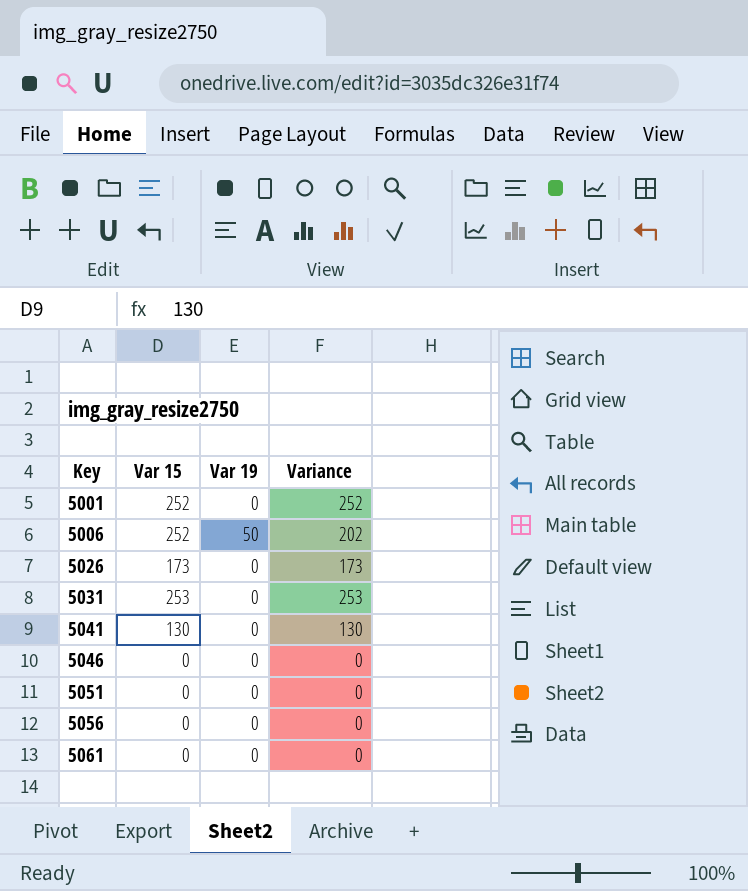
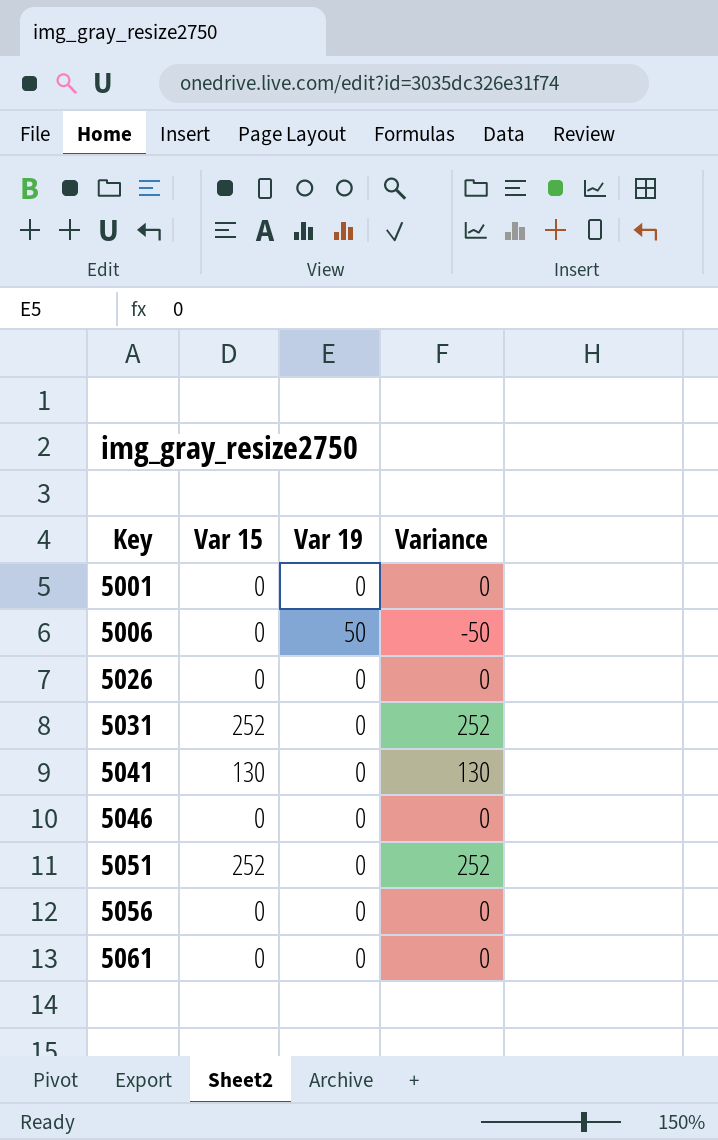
5001 | Var 15: 252 -> 0
5001 | Variance: 252 -> 0
5006 | Var 15: 252 -> 0
5006 | Variance: 202 -> -50
5026 | Var 15: 173 -> 0
5026 | Variance: 173 -> 0
5031 | Var 15: 253 -> 252
5031 | Variance: 253 -> 252
5051 | Var 15: 0 -> 252
5051 | Variance: 0 -> 252

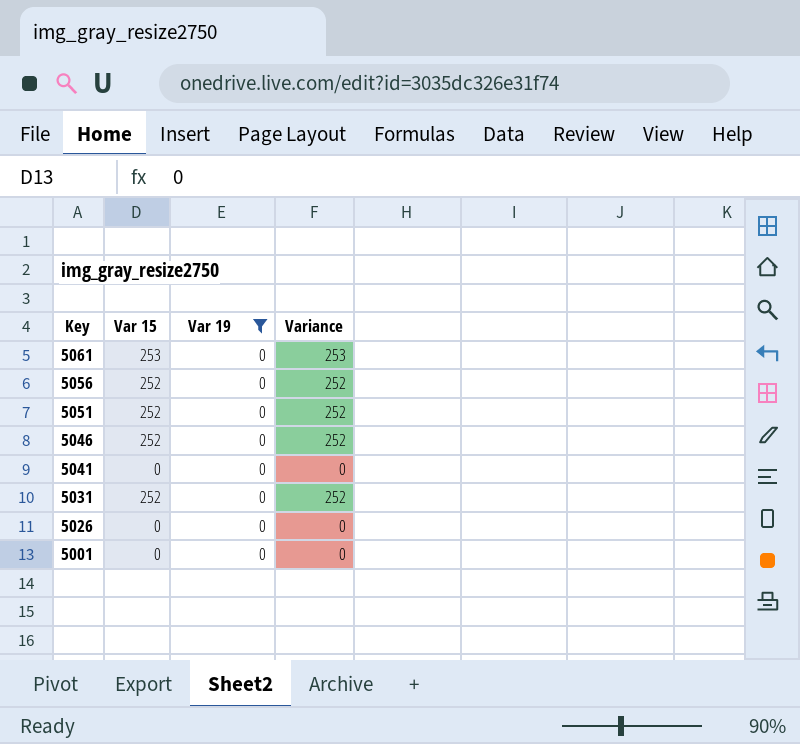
filter: none -> Var 19 = 0
row order: Key ascending -> Key descending
5061 | Var 15: 0 -> 253
5061 | Variance: 0 -> 253
5056 | Var 15: 0 -> 252
5056 | Variance: 0 -> 252
5046 | Var 15: 0 -> 252
5046 | Variance: 0 -> 252
5041 | Var 15: 130 -> 0
5041 | Variance: 130 -> 0

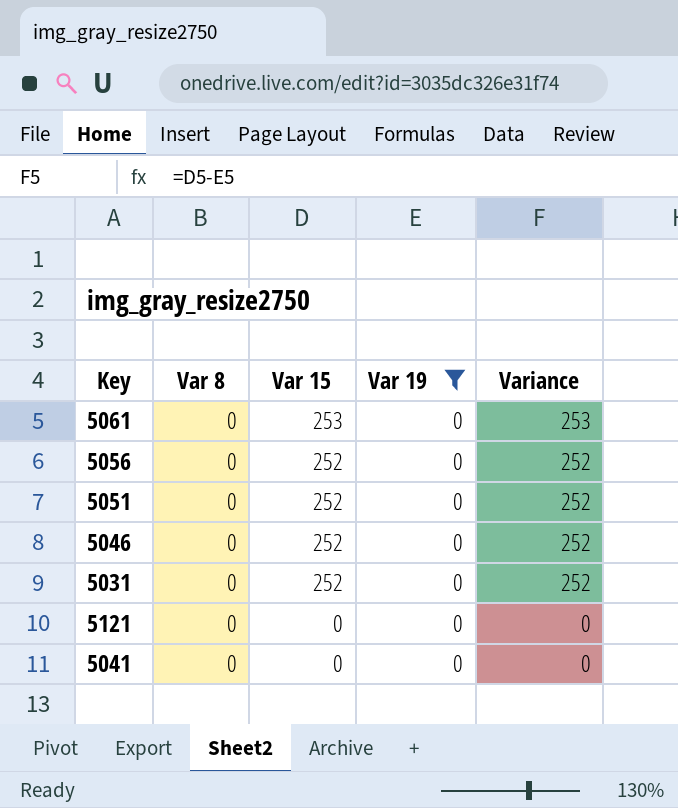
row order: Key descending -> Var 15 descending
column Var 8 | position: none -> 2
row 5026: 0 | 0 | 0 -> none
row 5001: 0 | 0 | 0 -> none
row 5121: none -> 0 | 0 | 0 | 0

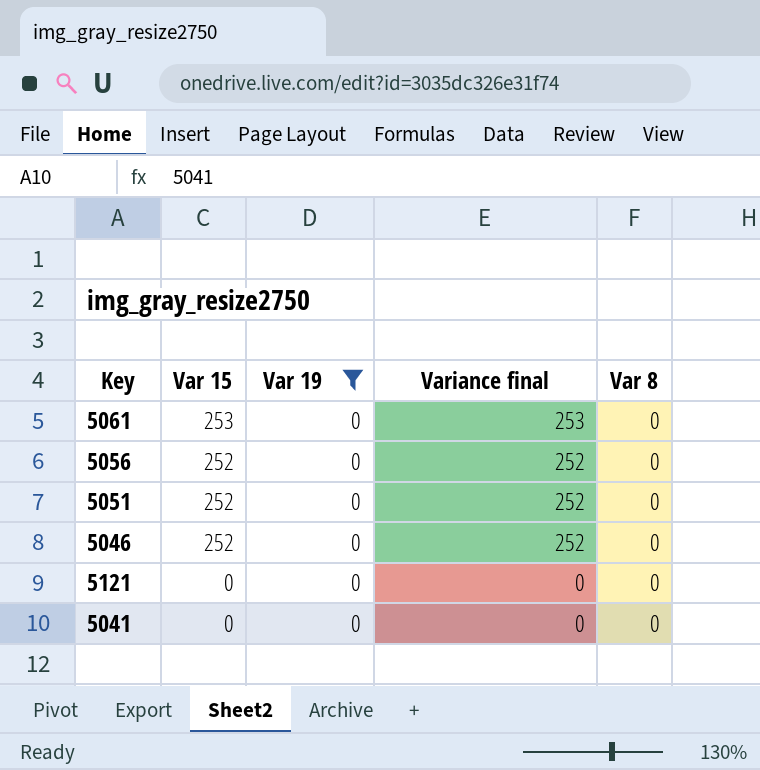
column name: Variance -> Variance final
column Var 8 | position: 2 -> 5
row 5031: 0 | 252 | 0 | 252 -> none

